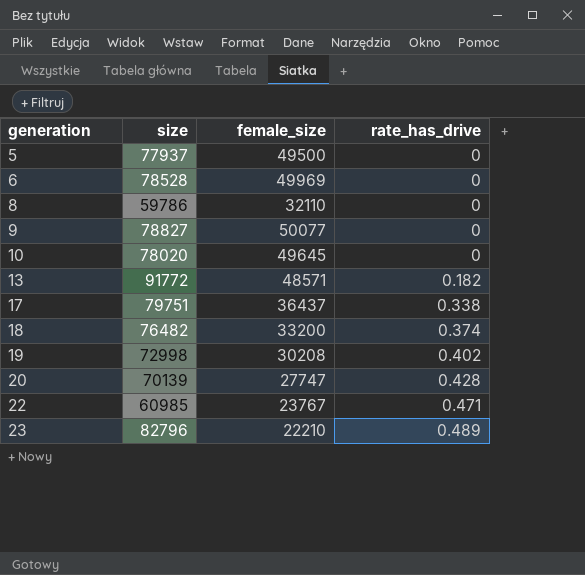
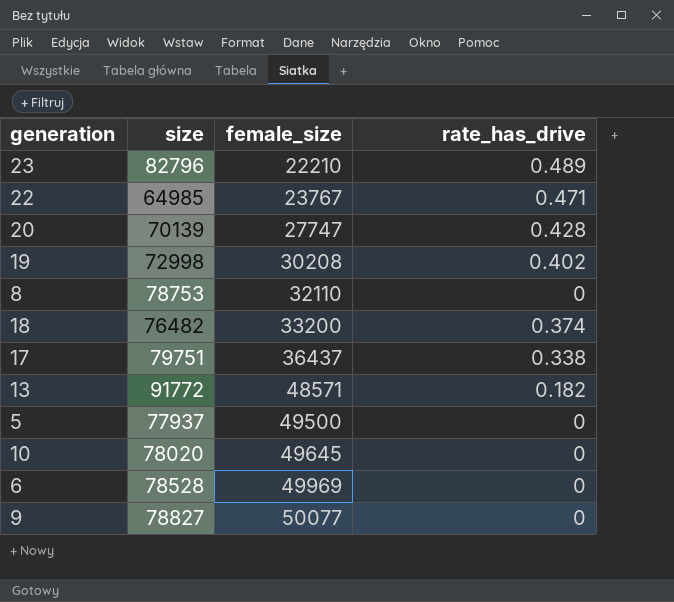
row order: generation ascending -> female_size ascending
22 | size: 60985 -> 64985
8 | size: 59786 -> 78753

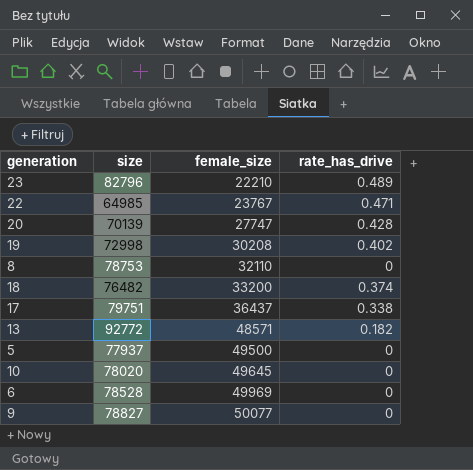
13 | size: 91772 -> 92772

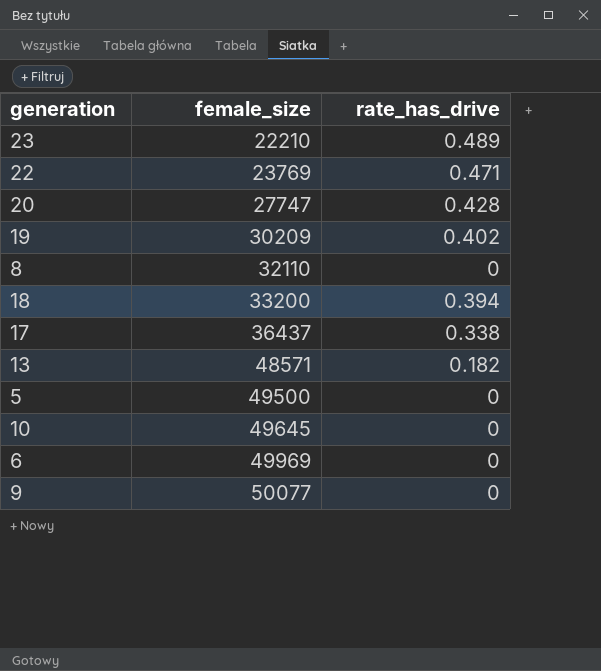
column size | position: 2 -> none
22 | female_size: 23767 -> 23769
19 | female_size: 30208 -> 30209
18 | rate_has_drive: 0.374 -> 0.394

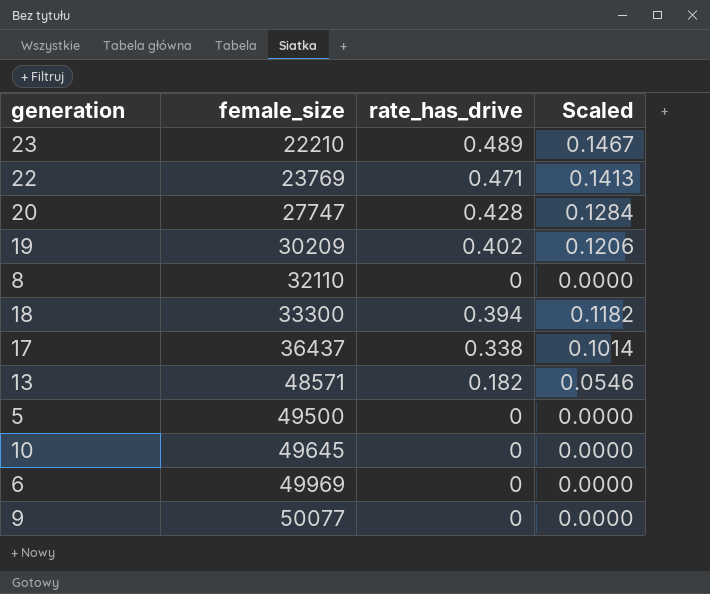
column Scaled | formula: none -> [rate_has_drive] * 0.3
18 | female_size: 33200 -> 33300

